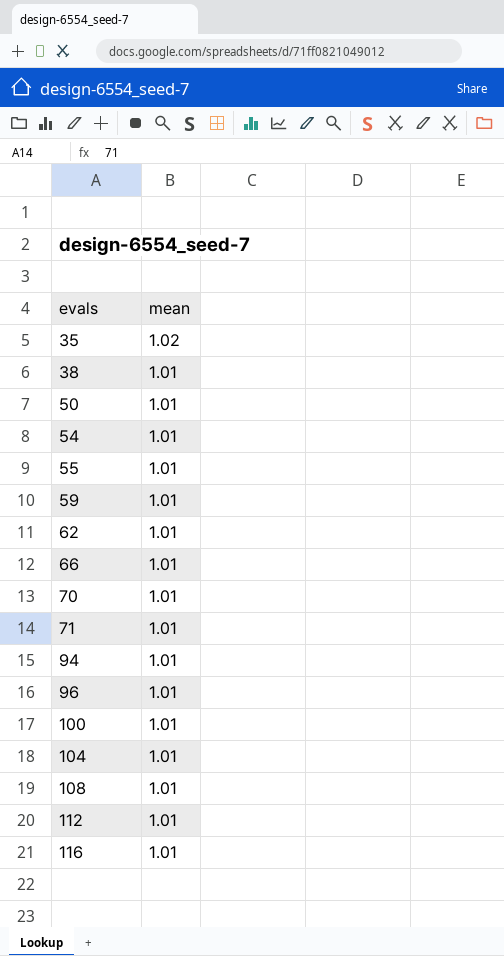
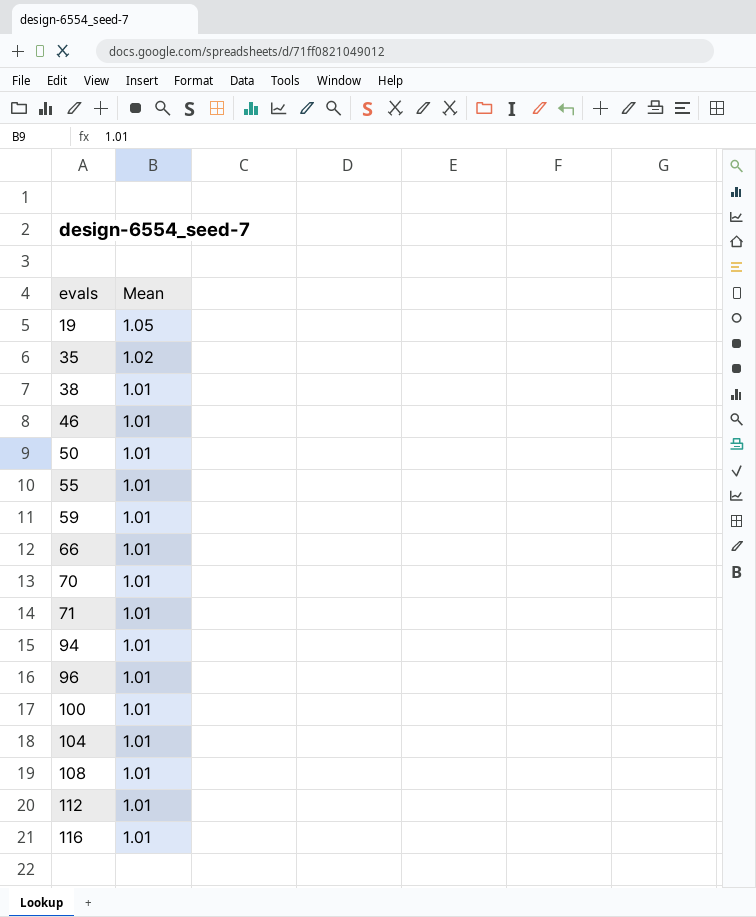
column name: mean -> Mean
row 54: 1.01 -> none
row 62: 1.01 -> none
row 19: none -> 1.05
row 46: none -> 1.01

